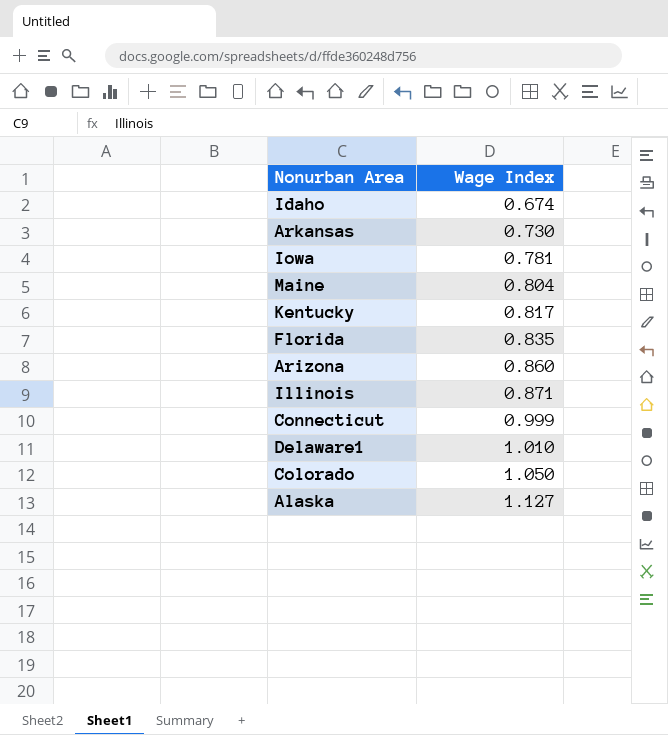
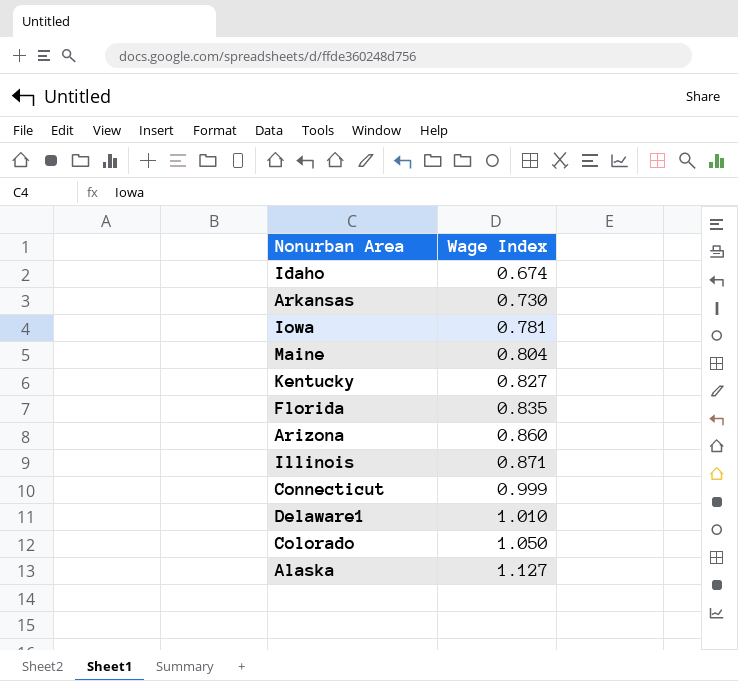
Kentucky | Wage Index: 0.817 -> 0.827

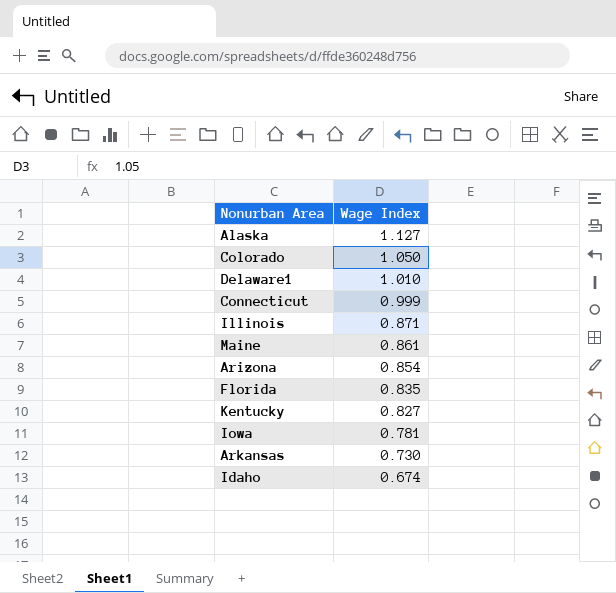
row order: Wage Index ascending -> Wage Index descending
Maine | Wage Index: 0.804 -> 0.861
Arizona | Wage Index: 0.860 -> 0.854

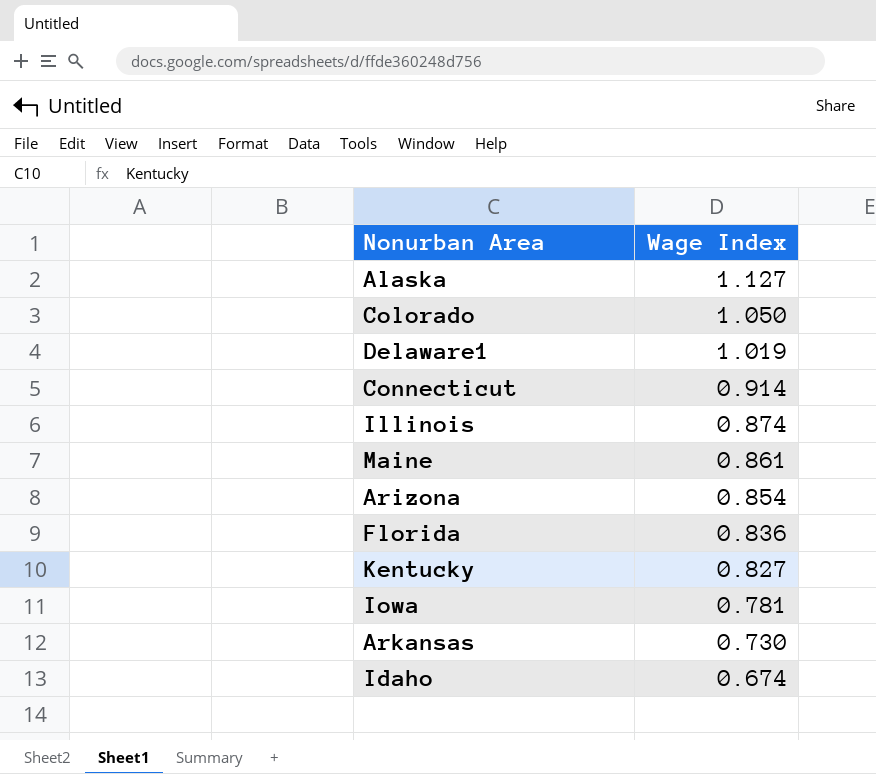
Delaware1 | Wage Index: 1.010 -> 1.019
Connecticut | Wage Index: 0.999 -> 0.914
Illinois | Wage Index: 0.871 -> 0.874
Florida | Wage Index: 0.835 -> 0.836

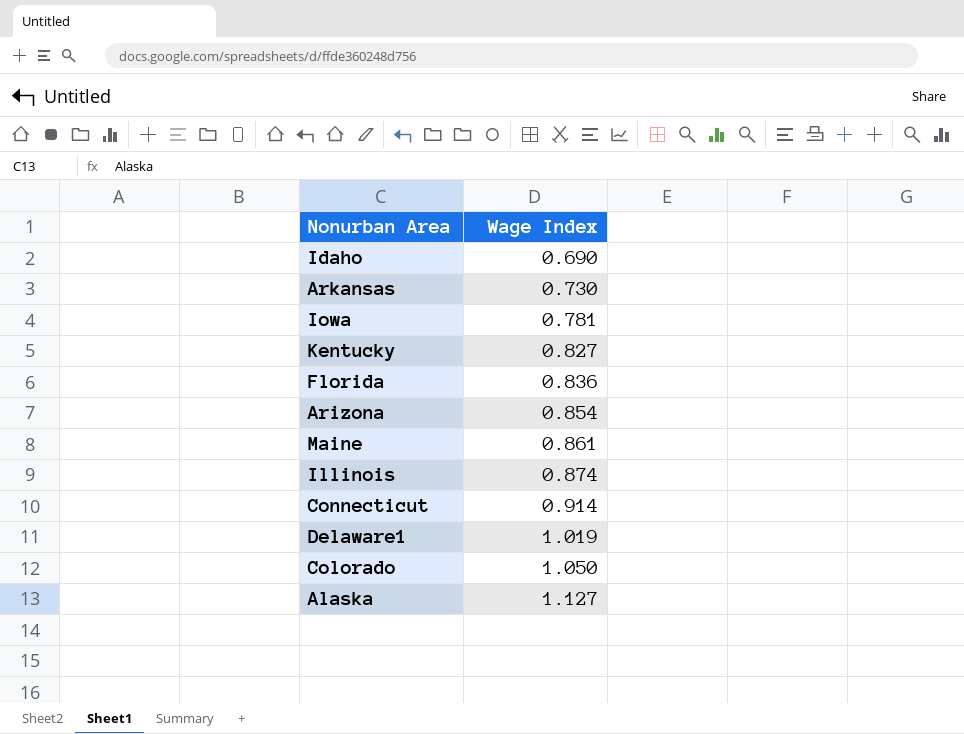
row order: Wage Index descending -> Wage Index ascending
Idaho | Wage Index: 0.674 -> 0.690

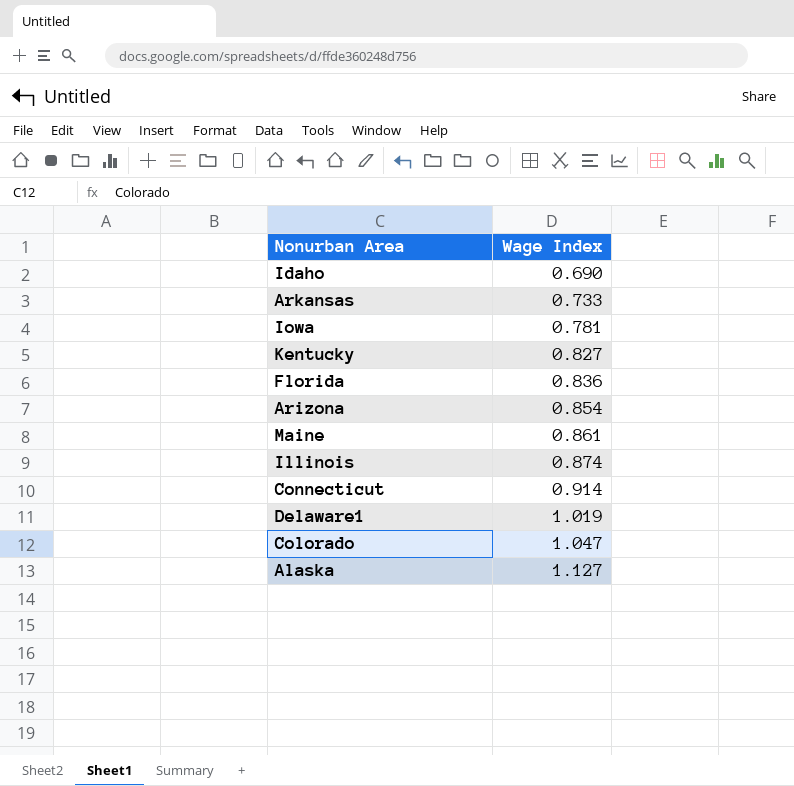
Arkansas | Wage Index: 0.730 -> 0.733
Colorado | Wage Index: 1.050 -> 1.047

